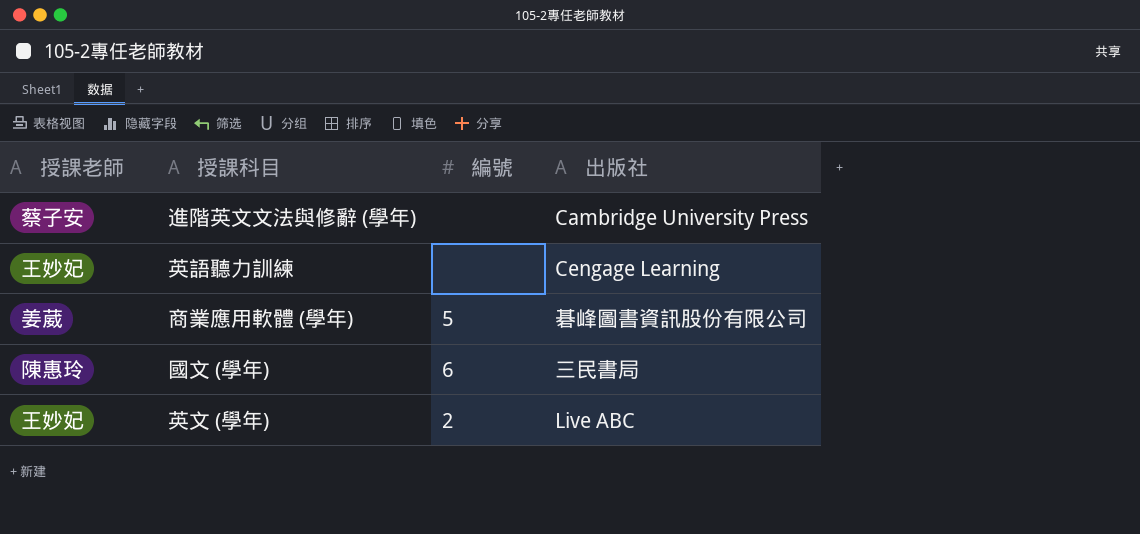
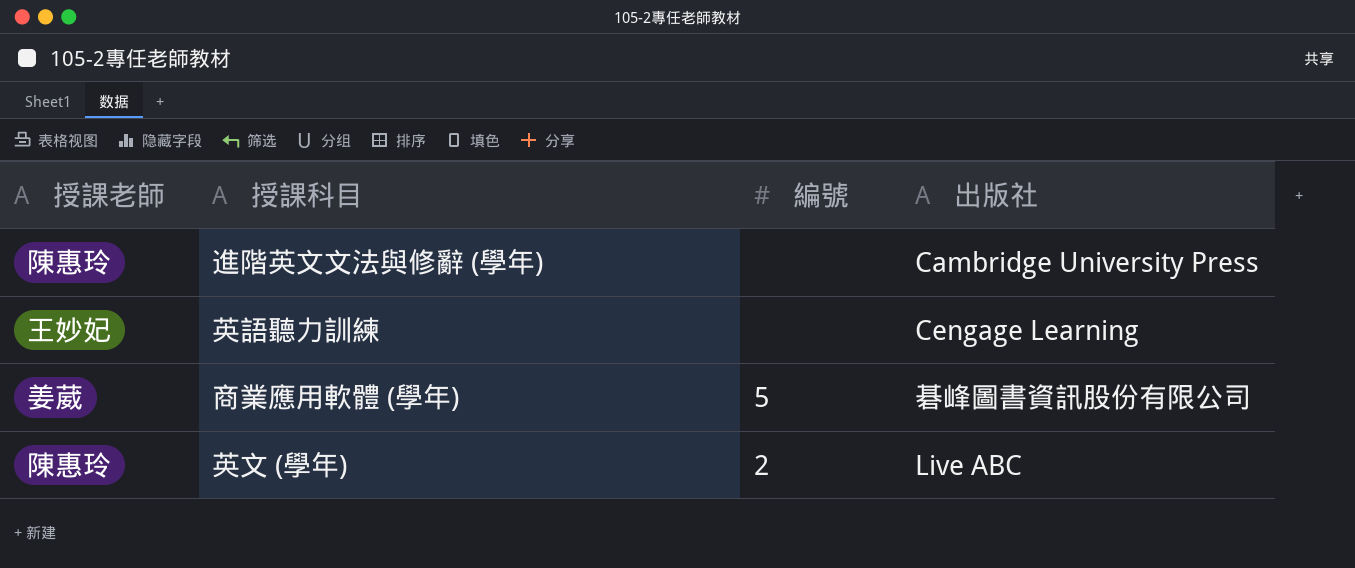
row 國文 (學年): 陳惠玲 | 6 | 三民書局 -> none
進階英文文法與修辭 (學年) | 授課老師: 蔡子安 -> 陳惠玲
英文 (學年) | 授課老師: 王妙妃 -> 陳惠玲

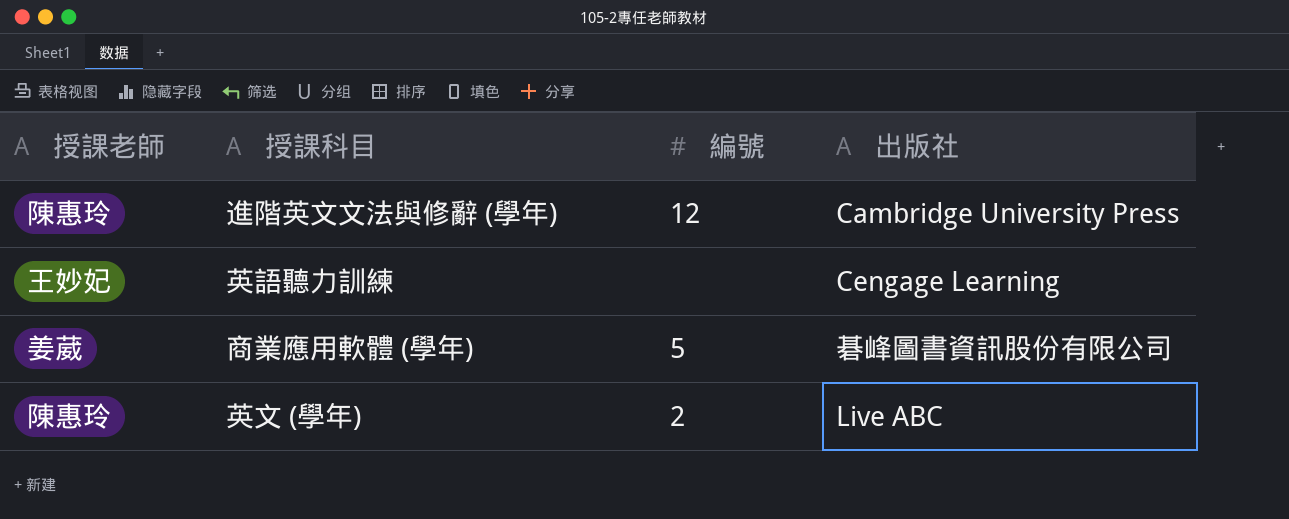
進階英文文法與修辭 (學年) | 編號: none -> 12

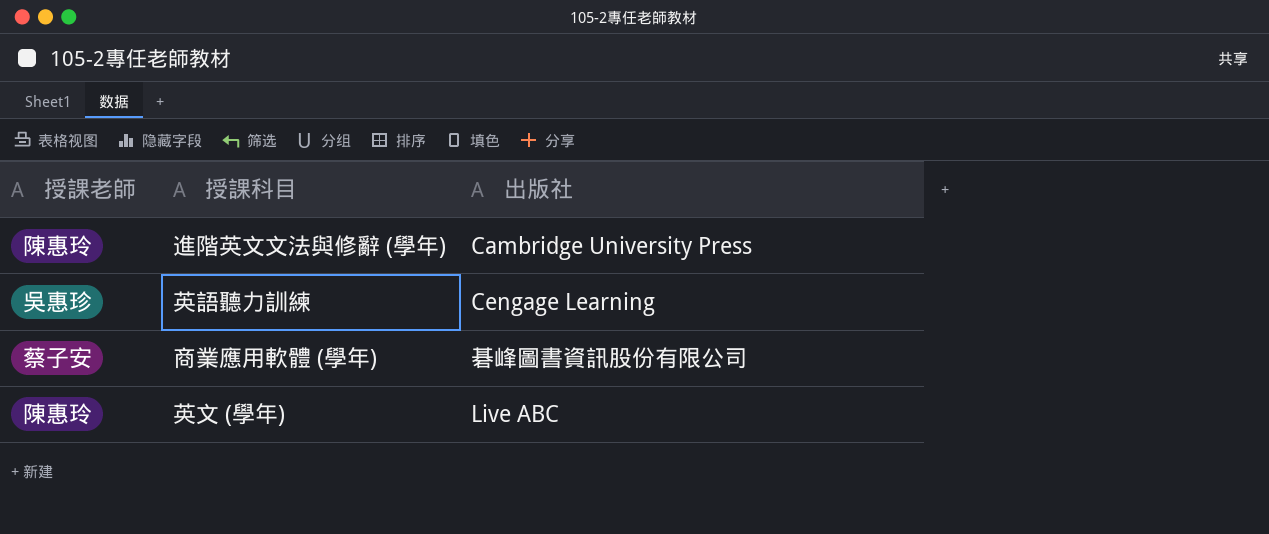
column 編號 | position: 3 -> none
英語聽力訓練 | 授課老師: 王妙妃 -> 吳惠珍
商業應用軟體 (學年) | 授課老師: 姜葳 -> 蔡子安

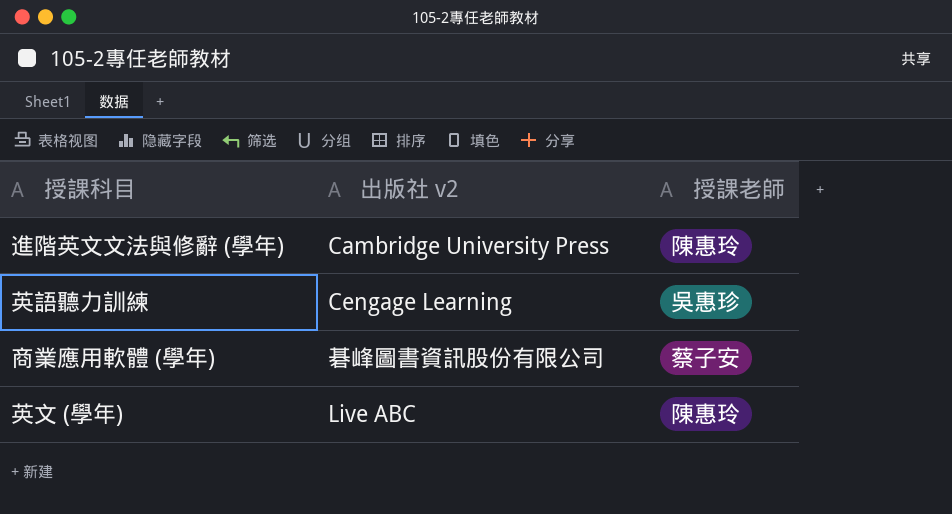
column name: 出版社 -> 出版社 v2
column 授課老師 | position: 1 -> 3

